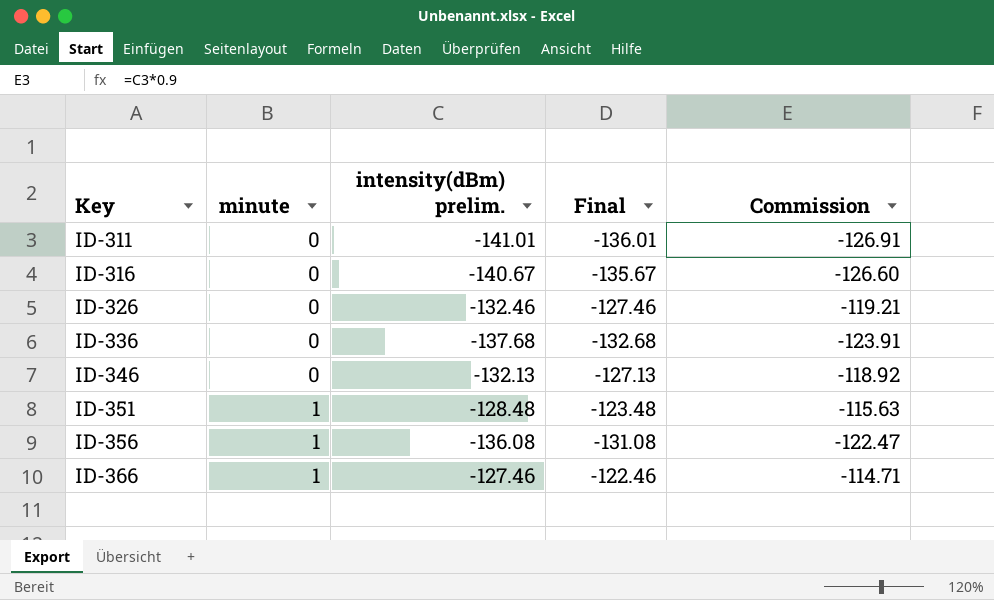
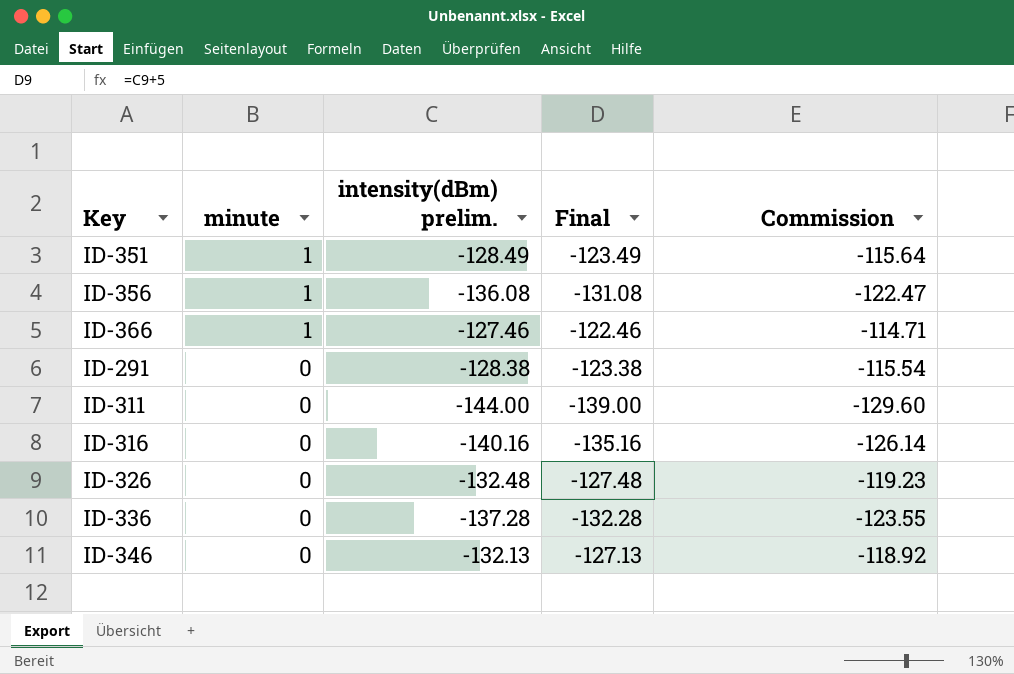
row order: Key ascending -> minute descending
ID-351 | intensity(dBm) prelim.: -128.48 -> -128.49
ID-351 | Final: -123.48 -> -123.49
ID-351 | Commission: -115.63 -> -115.64
row ID-291: none -> 0 | -128.38 | -123.38 | -115.54
ID-311 | intensity(dBm) prelim.: -141.01 -> -144.00
ID-311 | Final: -136.01 -> -139.00
ID-311 | Commission: -126.91 -> -129.60
ID-316 | intensity(dBm) prelim.: -140.67 -> -140.16
ID-316 | Final: -135.67 -> -135.16
ID-316 | Commission: -126.60 -> -126.14
ID-326 | intensity(dBm) prelim.: -132.46 -> -132.48
ID-326 | Final: -127.46 -> -127.48
ID-326 | Commission: -119.21 -> -119.23
ID-336 | intensity(dBm) prelim.: -137.68 -> -137.28
ID-336 | Final: -132.68 -> -132.28
ID-336 | Commission: -123.91 -> -123.55

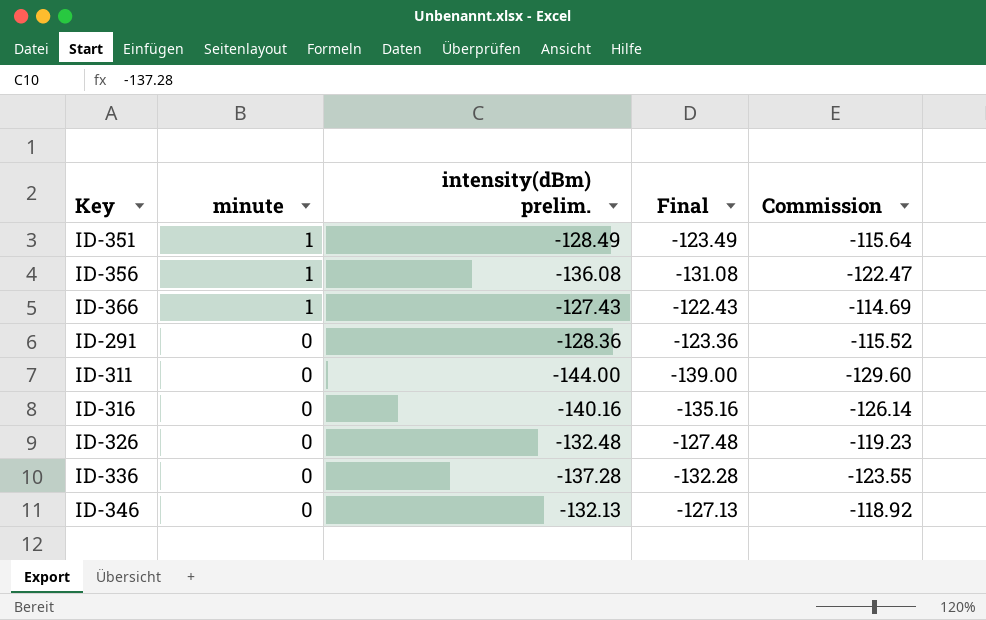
ID-366 | intensity(dBm) prelim.: -127.46 -> -127.43
ID-366 | Final: -122.46 -> -122.43
ID-366 | Commission: -114.71 -> -114.69
ID-291 | intensity(dBm) prelim.: -128.38 -> -128.36
ID-291 | Final: -123.38 -> -123.36
ID-291 | Commission: -115.54 -> -115.52

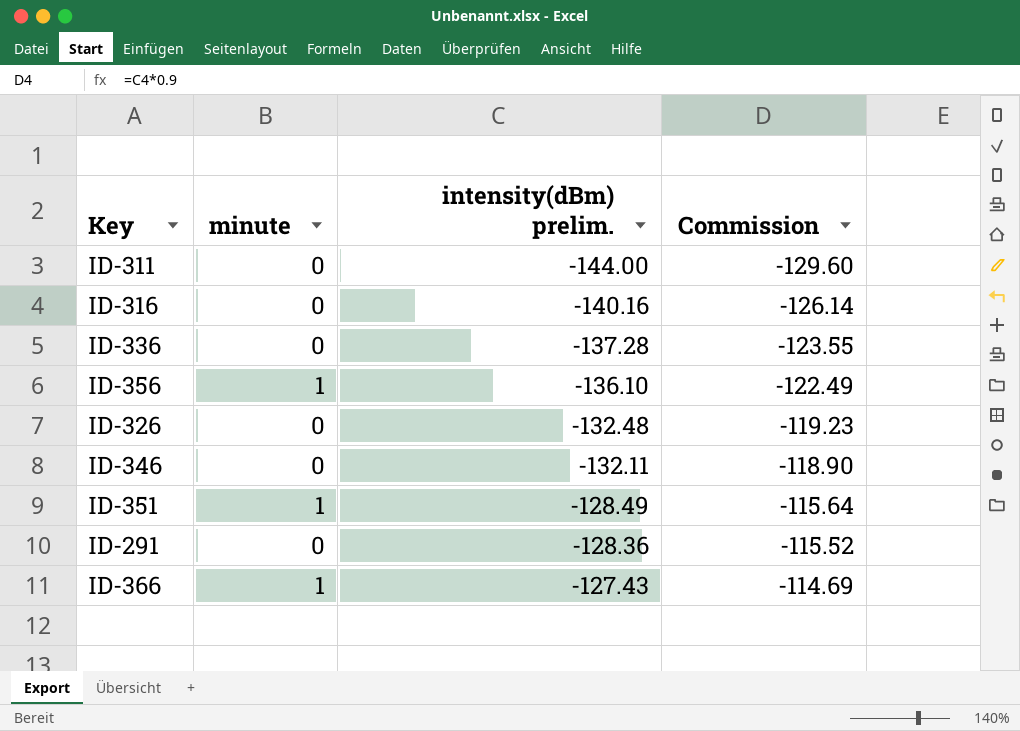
row order: minute descending -> intensity(dBm) prelim. ascending
column Final | formula: [intensity(dBm) prelim.] + 5 -> none
ID-356 | intensity(dBm) prelim.: -136.08 -> -136.10
ID-356 | Commission: -122.47 -> -122.49
ID-346 | intensity(dBm) prelim.: -132.13 -> -132.11
ID-346 | Commission: -118.92 -> -118.90

